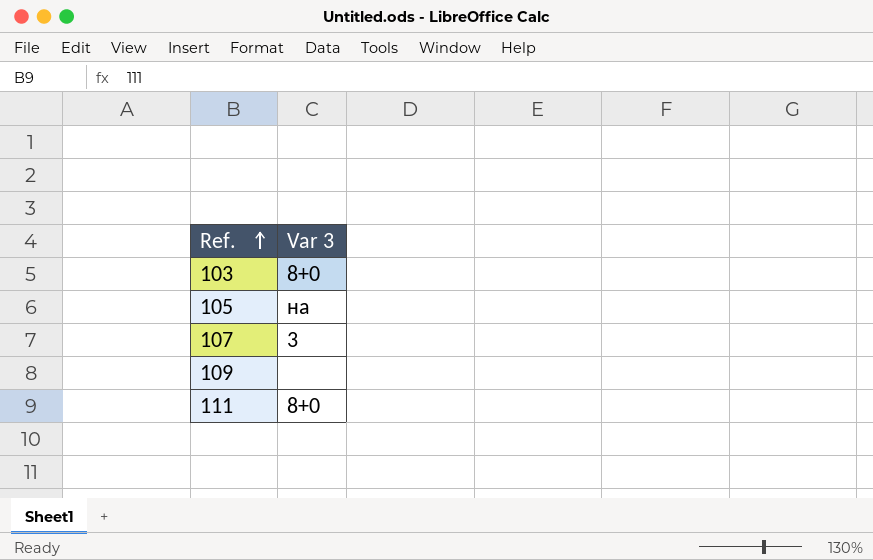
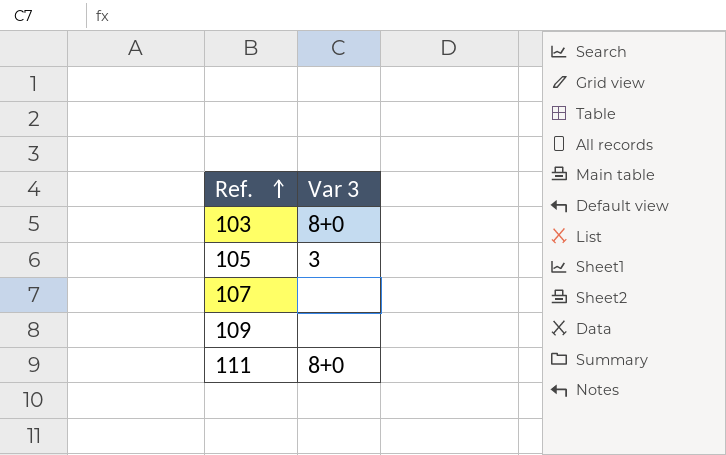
105 | Var 3: на -> 3
107 | Var 3: 3 -> none

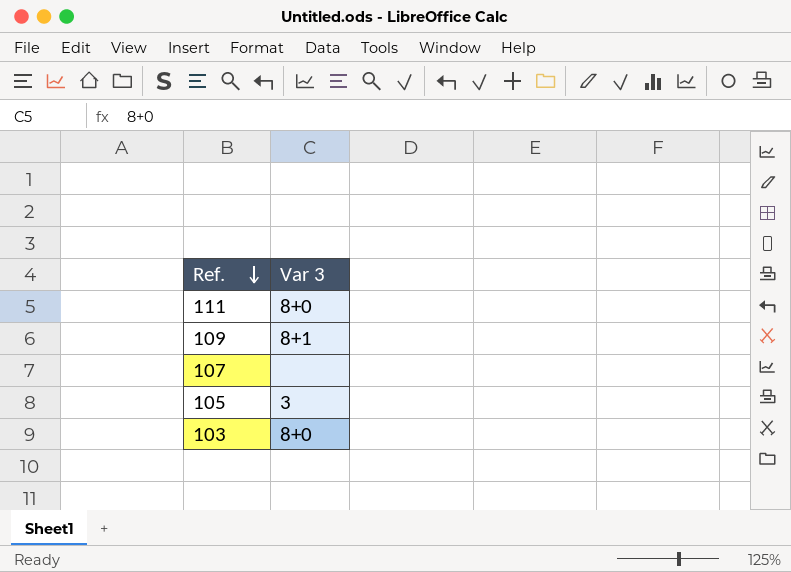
row order: Ref. ascending -> Ref. descending
109 | Var 3: none -> 8+1

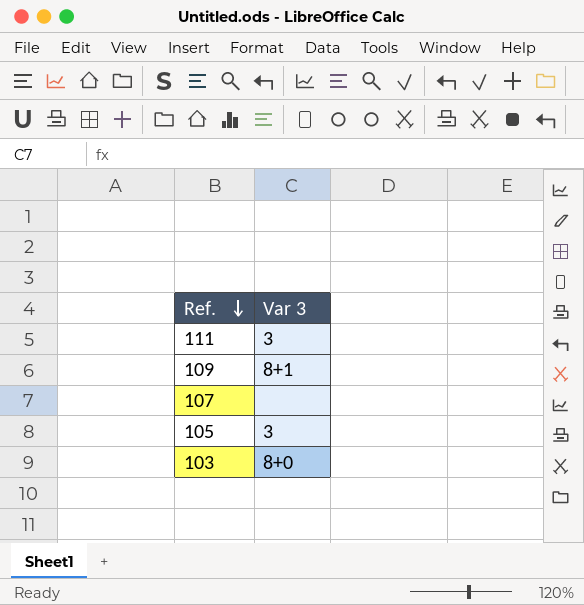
111 | Var 3: 8+0 -> 3

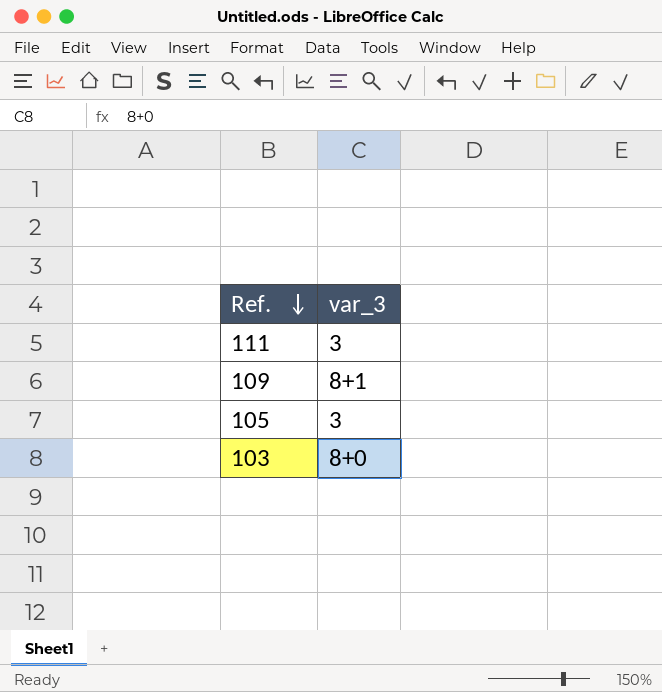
column name: Var 3 -> var_3
row 107: none -> none

